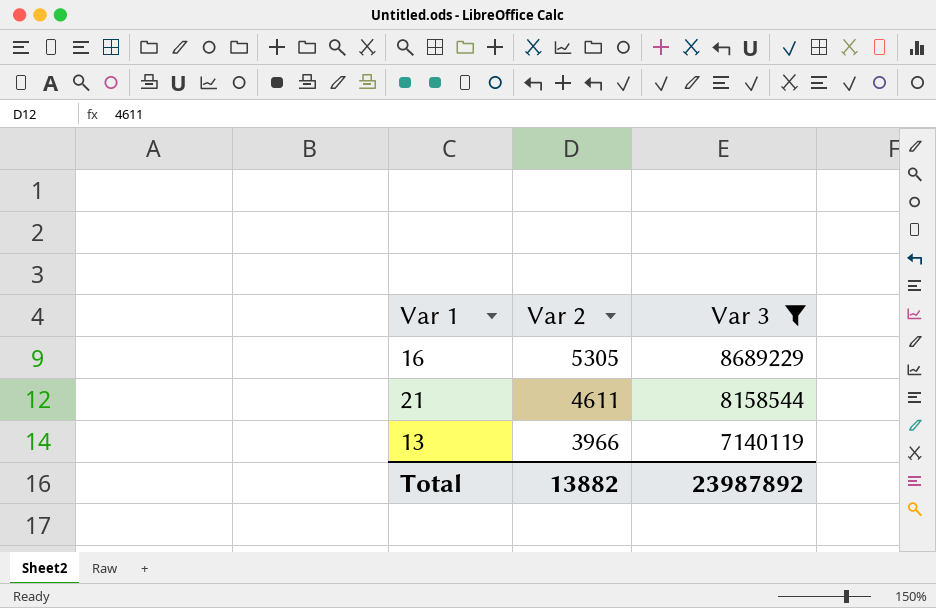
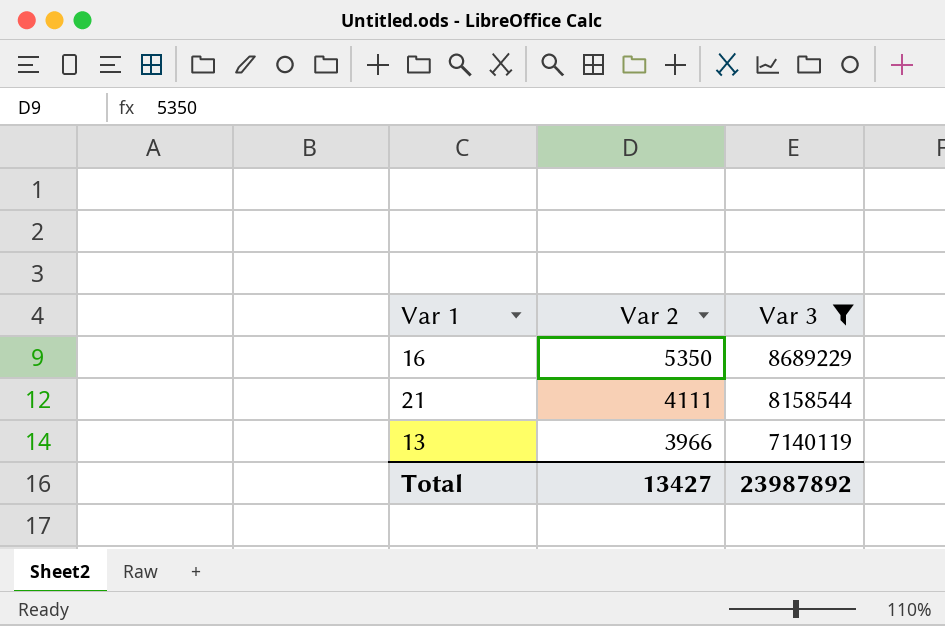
16 | Var 2: 5305 -> 5350
21 | Var 2: 4611 -> 4111
Total | Var 2: 13882 -> 13427

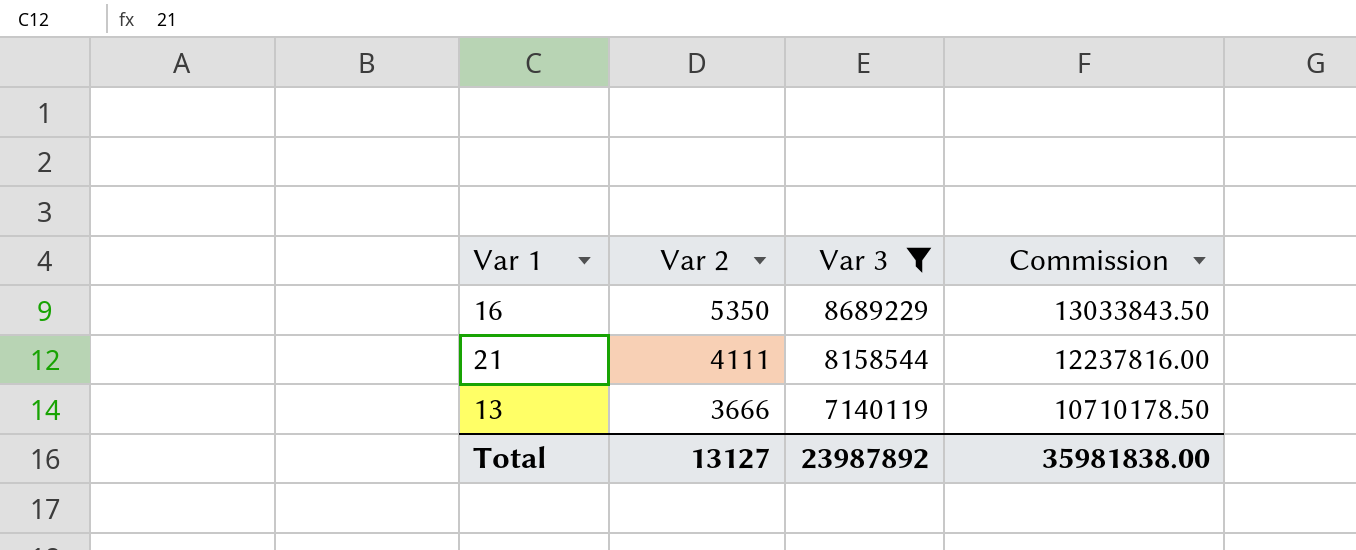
column Commission | formula: none -> [Var 3] * 1.5
13 | Var 2: 3966 -> 3666
Total | Var 2: 13427 -> 13127

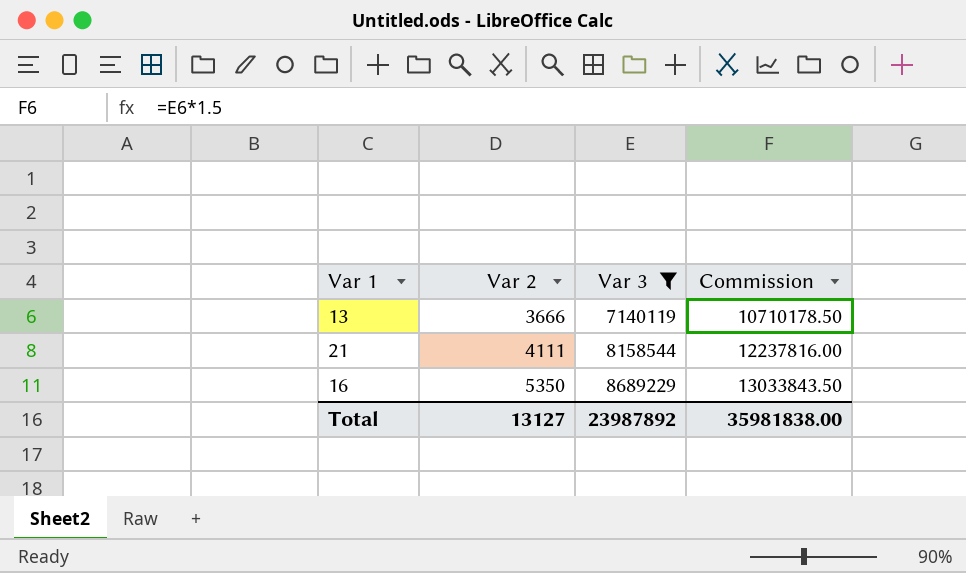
row order: Var 2 descending -> Var 2 ascending

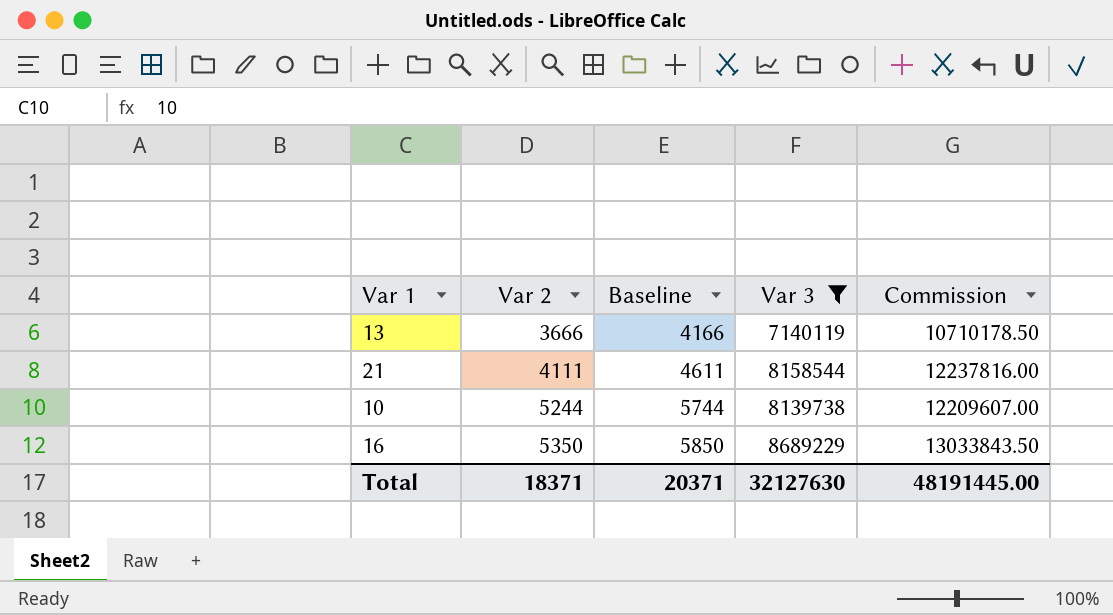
column Baseline | formula: none -> [Var 2] + 500
row 10: none -> 5244 | 5744 | 8139738 | 12209607.00
Total | Var 2: 13127 -> 18371
Total | Var 3: 23987892 -> 32127630
Total | Commission: 35981838.00 -> 48191445.00

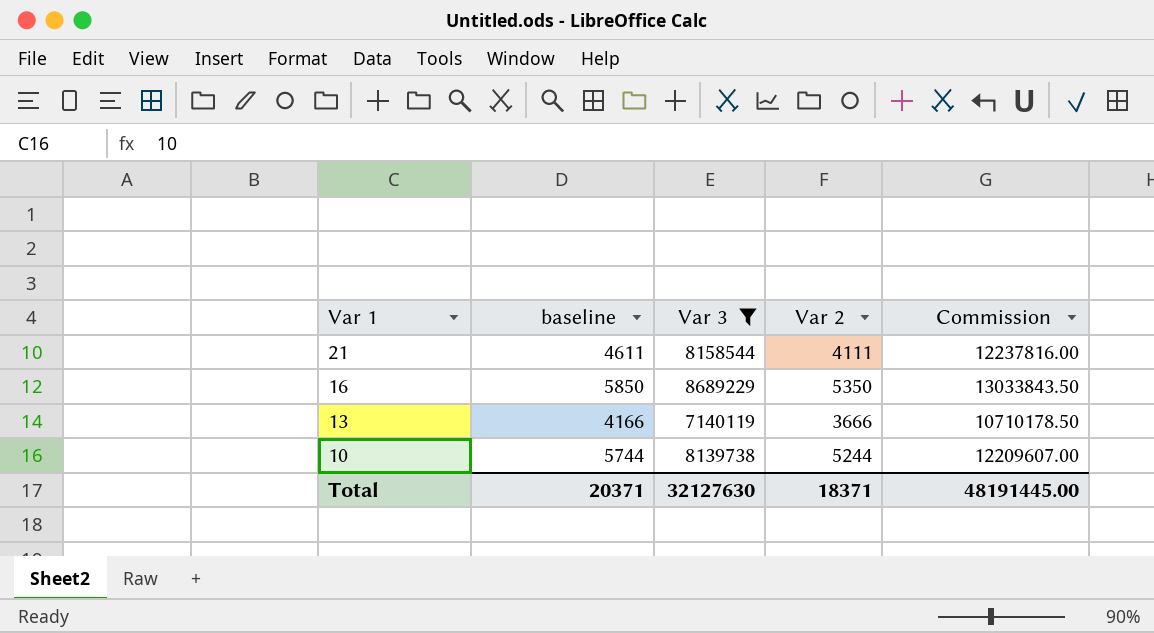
row order: Var 2 ascending -> Var 1 descending
column name: Baseline -> baseline
column Var 2 | position: 2 -> 4

